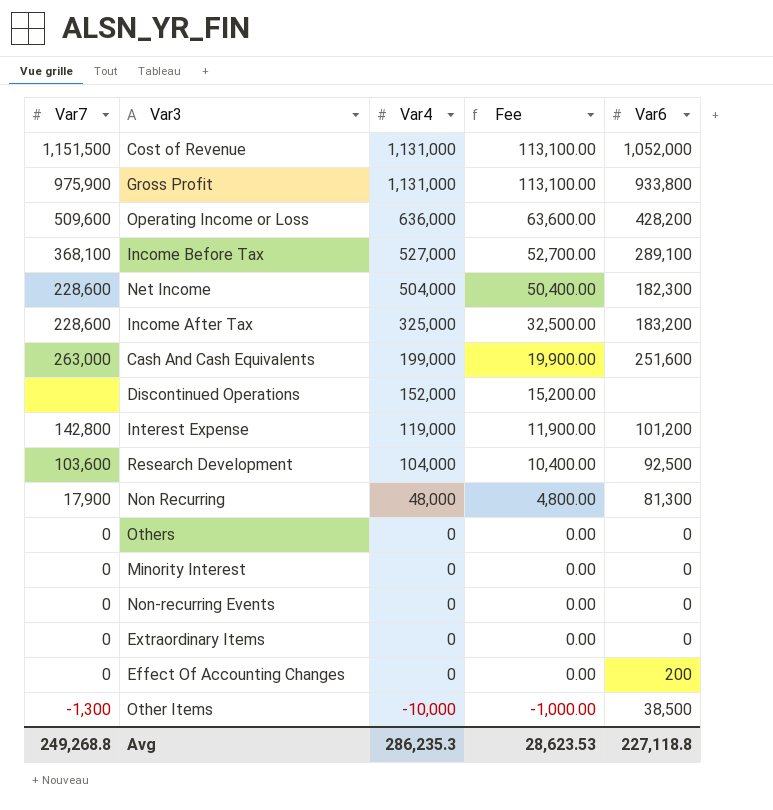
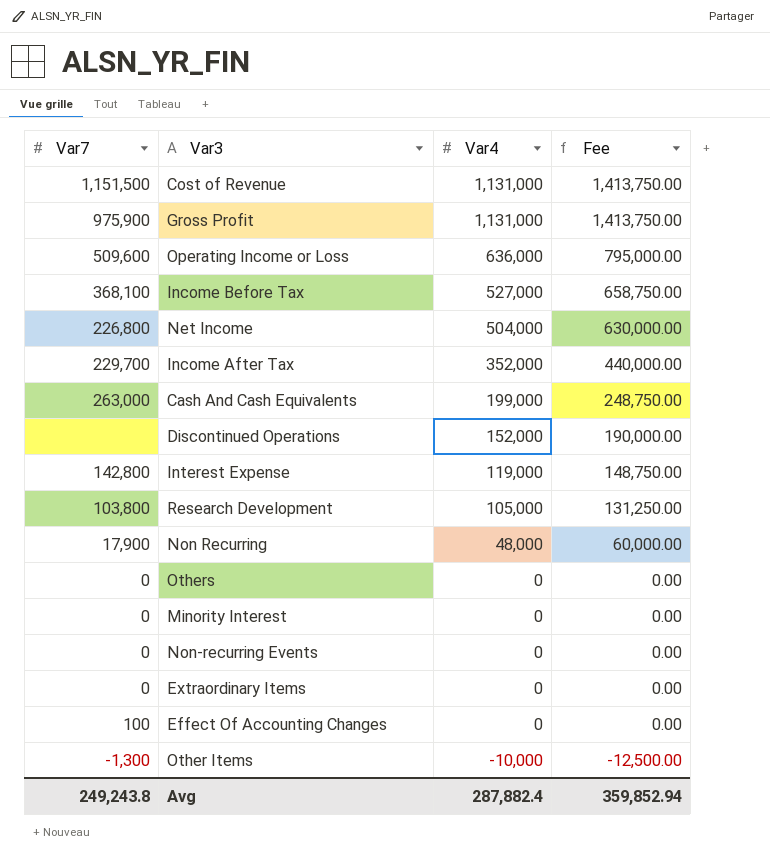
column Var6 | position: 5 -> none
column Fee | formula: [Var4] * 0.1 -> [Var4] * 1.25
Net Income | Var7: 228,600 -> 226,800
Income After Tax | Var7: 228,600 -> 229,700
Income After Tax | Var4: 325,000 -> 352,000
Research Development | Var7: 103,600 -> 103,800
Research Development | Var4: 104,000 -> 105,000
Effect Of Accounting Changes | Var7: 0 -> 100
Avg | Var7: 249,268.8 -> 249,243.8
Avg | Var4: 286,235.3 -> 287,882.4
Avg | Fee: 28,623.53 -> 359,852.94

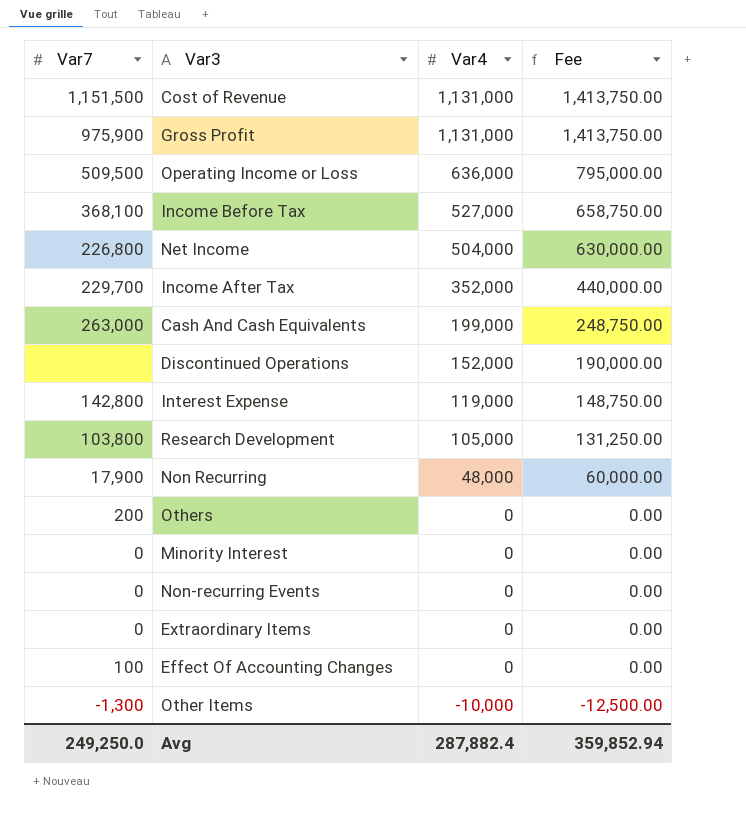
Operating Income or Loss | Var7: 509,600 -> 509,500
Others | Var7: 0 -> 200
Avg | Var7: 249,243.8 -> 249,250.0

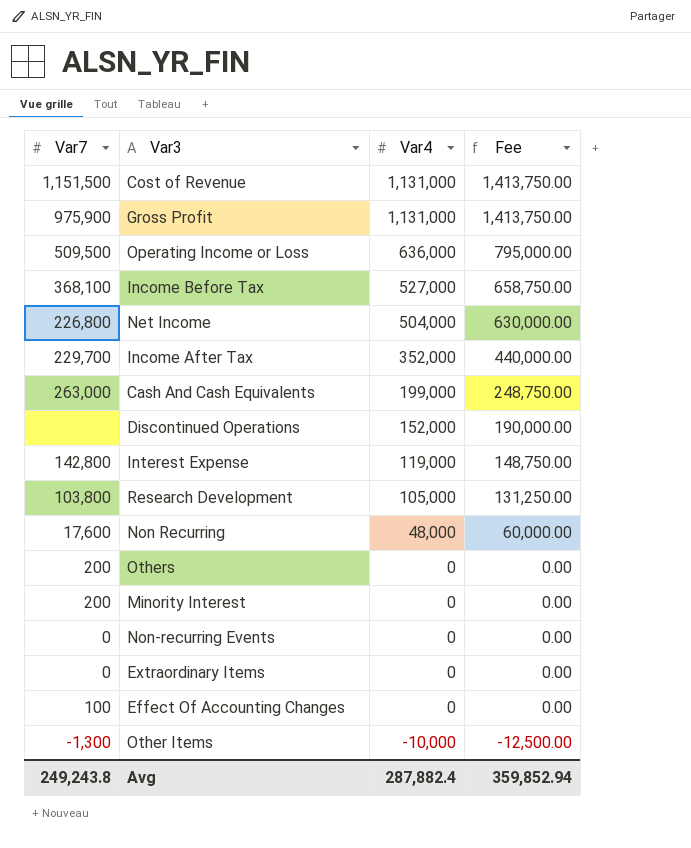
Non Recurring | Var7: 17,900 -> 17,600
Minority Interest | Var7: 0 -> 200
Avg | Var7: 249,250.0 -> 249,243.8

